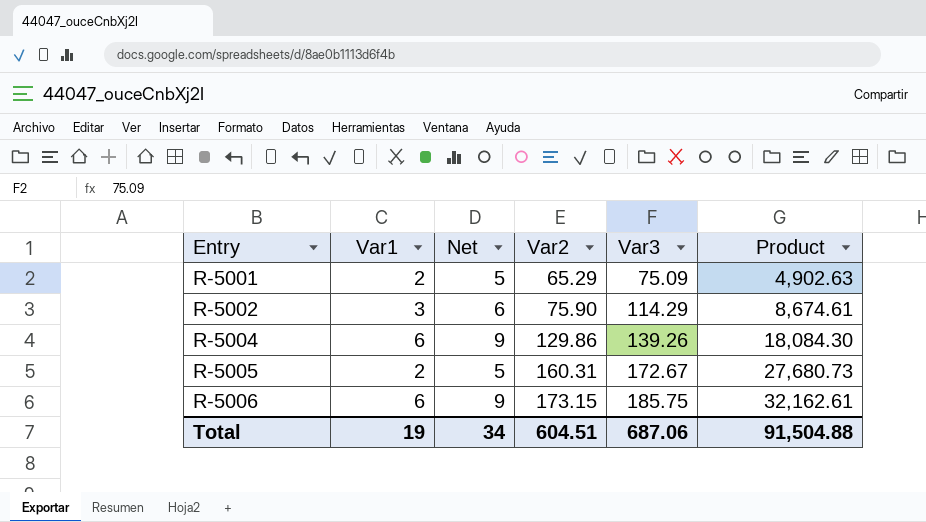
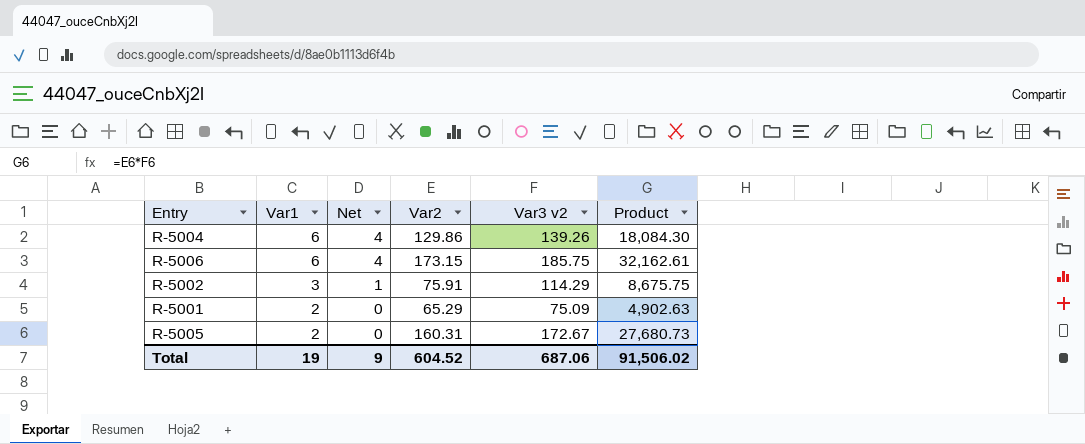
row order: Entry ascending -> Var1 descending
column Net | formula: [Var1] + 3 -> [Var1] - 2
column name: Var3 -> Var3 v2
R-5002 | Var2: 75.90 -> 75.91
R-5002 | Product: 8,674.61 -> 8,675.75
Total | Net: 34 -> 9
Total | Var2: 604.51 -> 604.52
Total | Product: 91,504.88 -> 91,506.02

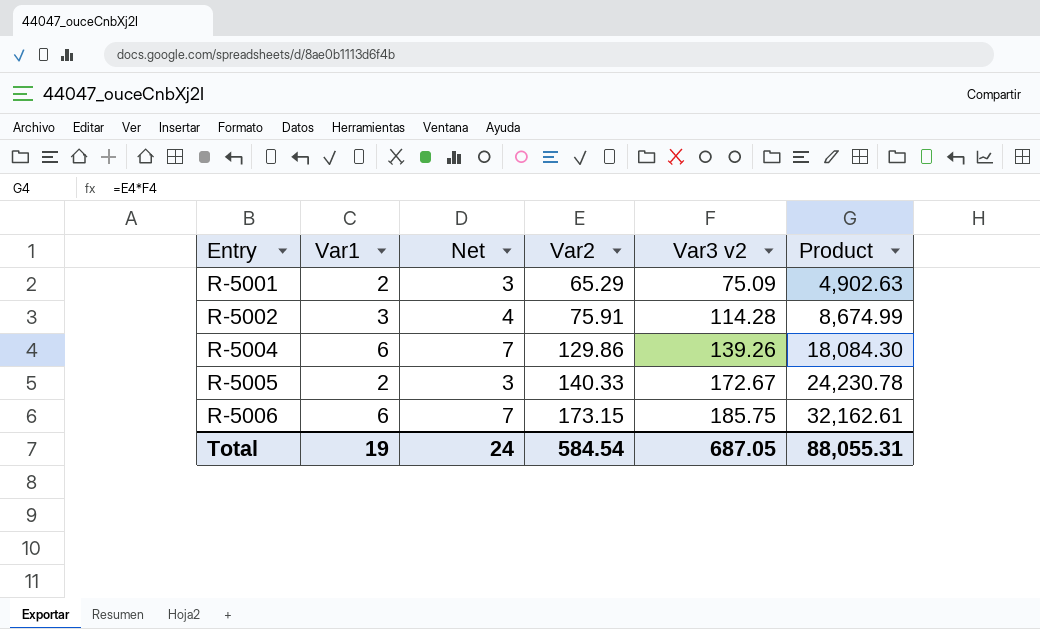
row order: Var1 descending -> Entry ascending
column Net | formula: [Var1] - 2 -> [Var1] + 1
R-5002 | Var3 v2: 114.29 -> 114.28
R-5002 | Product: 8,675.75 -> 8,674.99
R-5005 | Var2: 160.31 -> 140.33
R-5005 | Product: 27,680.73 -> 24,230.78
Total | Net: 9 -> 24
Total | Var2: 604.52 -> 584.54
Total | Var3 v2: 687.06 -> 687.05
Total | Product: 91,506.02 -> 88,055.31

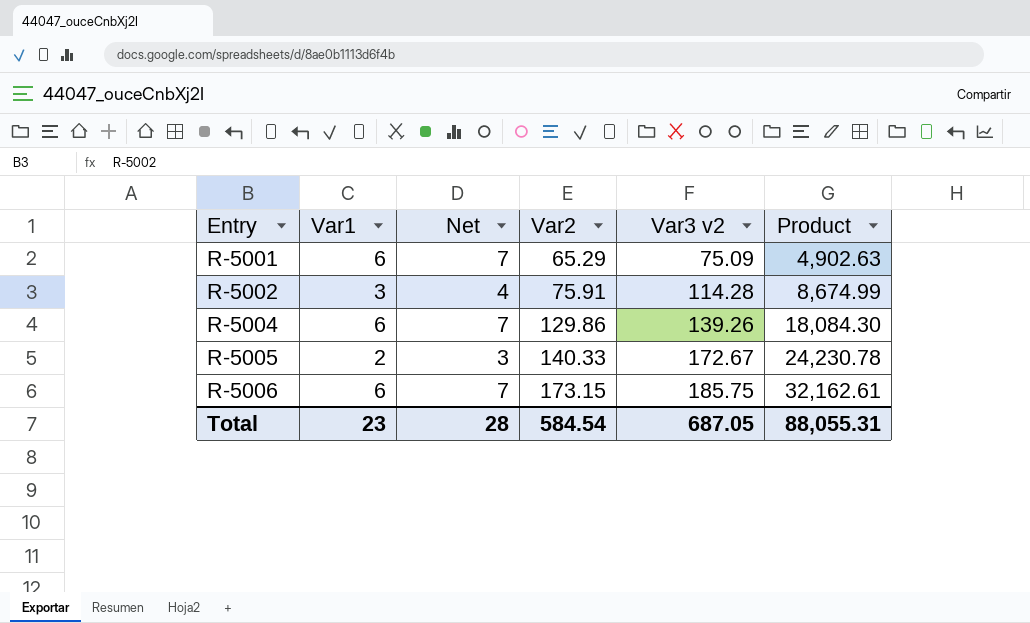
R-5001 | Var1: 2 -> 6
R-5001 | Net: 3 -> 7
Total | Var1: 19 -> 23
Total | Net: 24 -> 28

